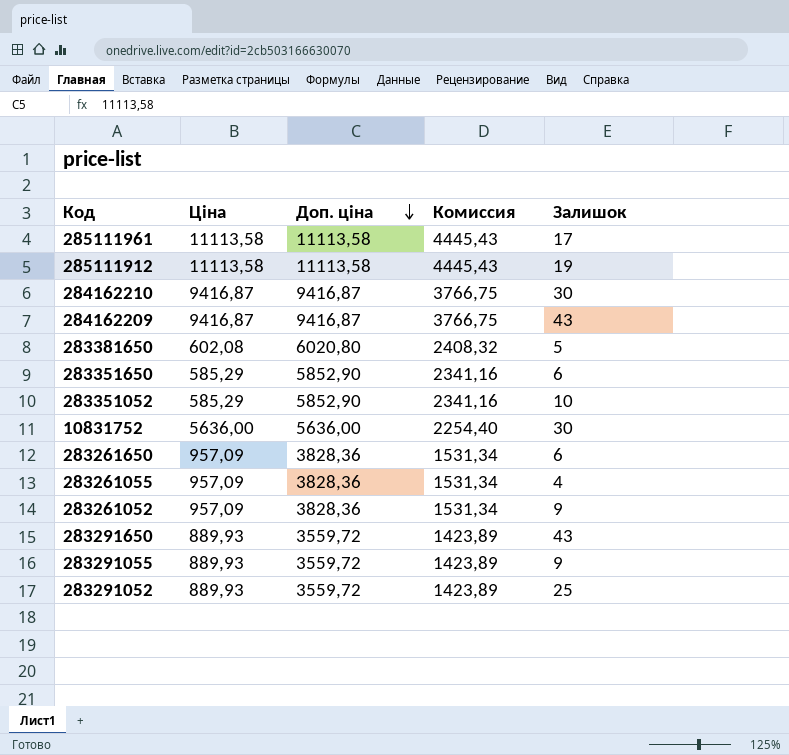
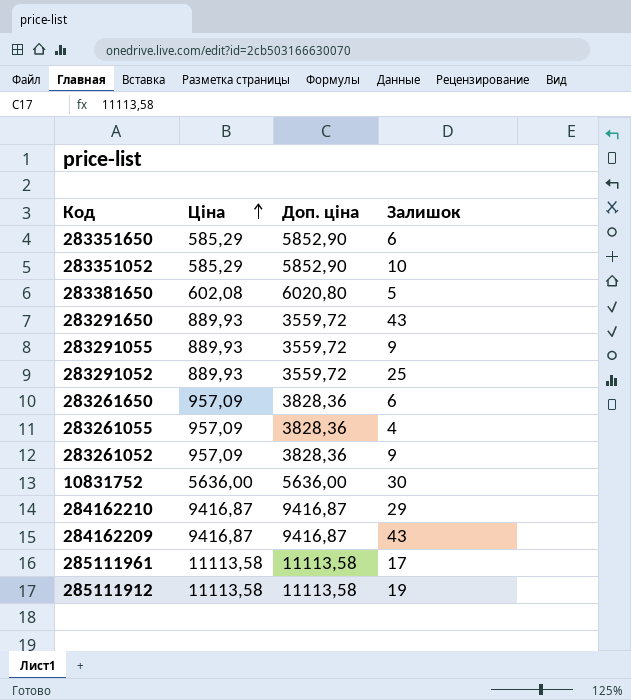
row order: Доп. ціна descending -> Ціна ascending
column Комиссия | formula: [Доп. ціна] * 0,4 -> none
284162210 | Залишок: 30 -> 29

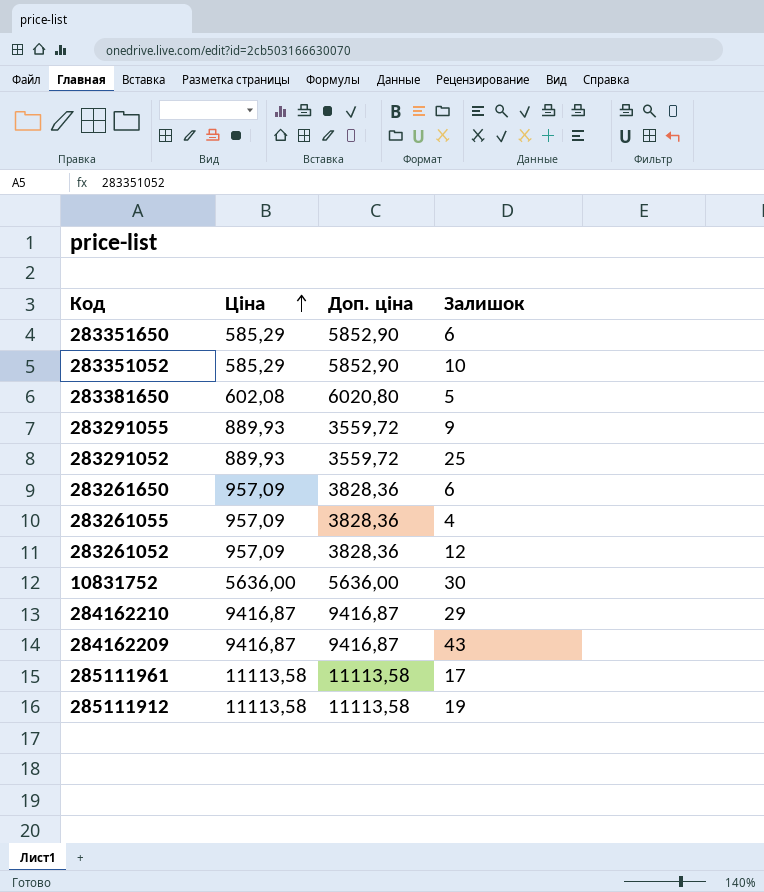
row 283291650: 889,93 | 3559,72 | 43 -> none
283261052 | Залишок: 9 -> 12

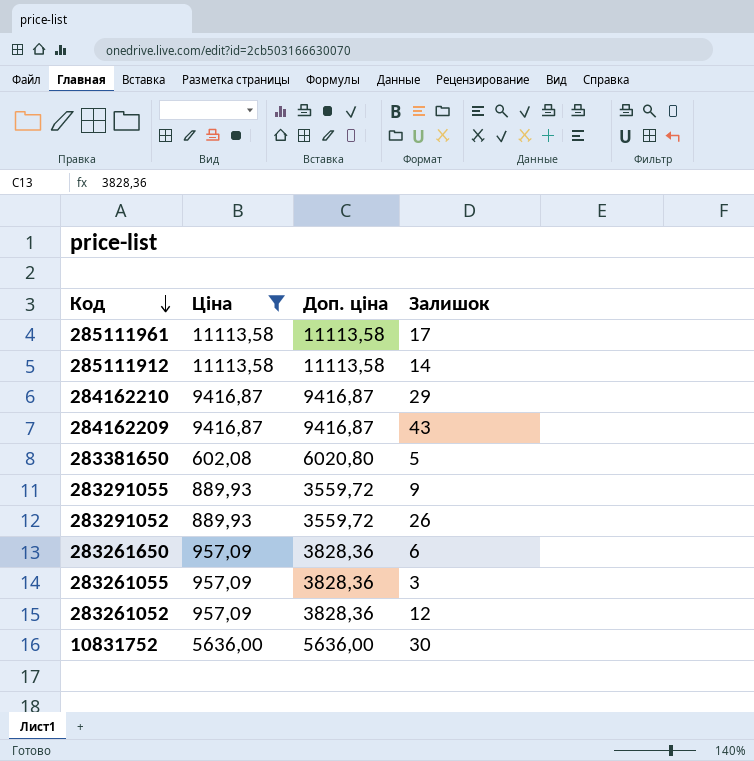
filter: none -> Ціна != 585,29
row order: Ціна ascending -> Код descending
285111912 | Залишок: 19 -> 14
283291052 | Залишок: 25 -> 26
283261055 | Залишок: 4 -> 3

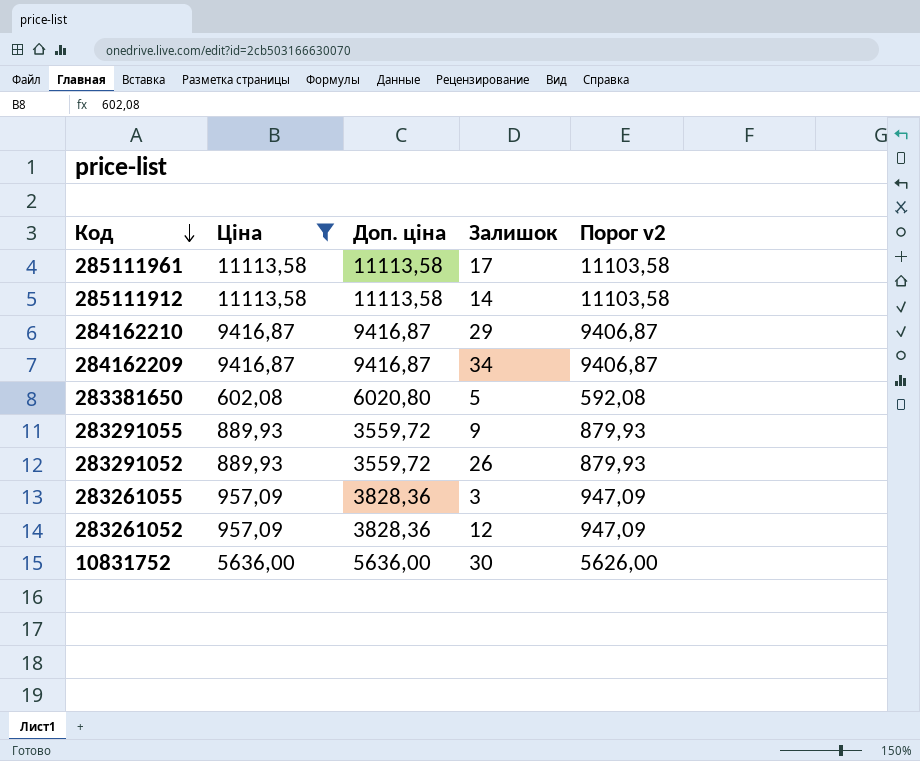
column Порог v2 | formula: none -> [Ціна] - 10
row 283261650: 957,09 | 3828,36 | 6 -> none
284162209 | Залишок: 43 -> 34

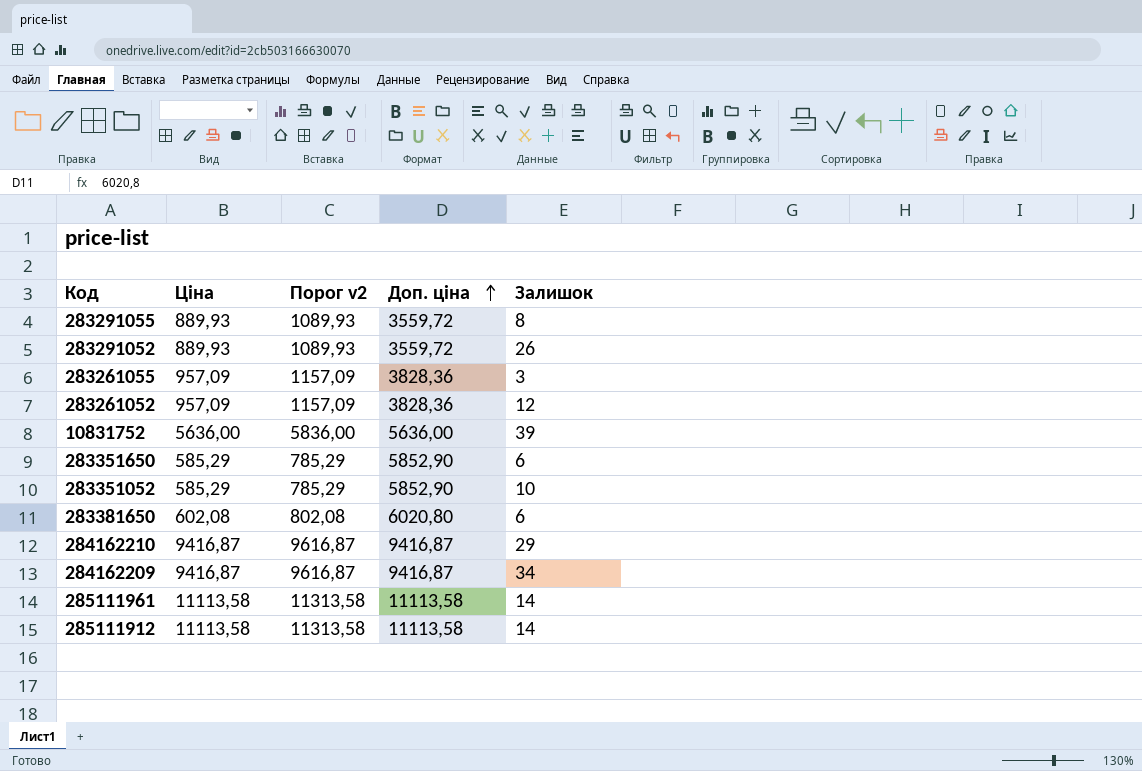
filter: Ціна != 585,29 -> none
row order: Код descending -> Доп. ціна ascending
column Порог v2 | formula: [Ціна] - 10 -> [Ціна] + 200
column Порог v2 | position: 5 -> 3
283291055 | Залишок: 9 -> 8
10831752 | Залишок: 30 -> 39
283381650 | Залишок: 5 -> 6
285111961 | Залишок: 17 -> 14

